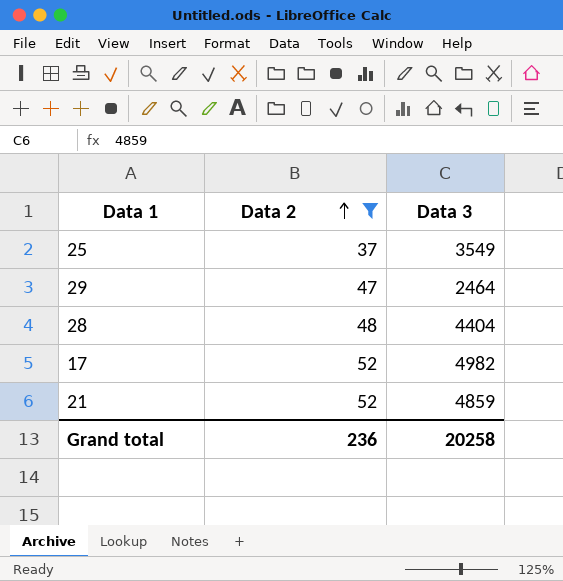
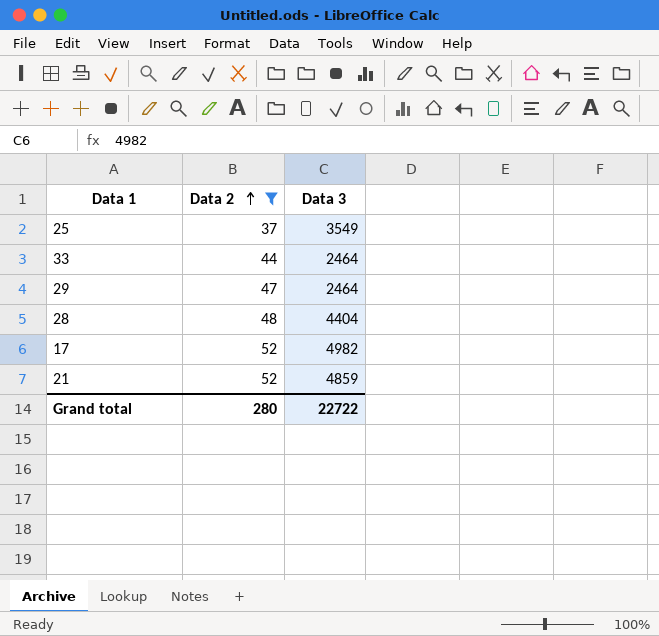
row 33: none -> 44 | 2464
Grand total | Data 2: 236 -> 280
Grand total | Data 3: 20258 -> 22722

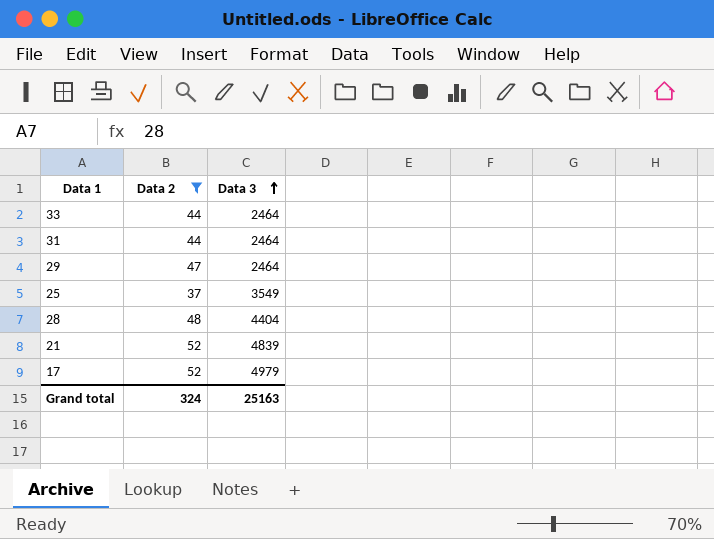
row order: Data 2 ascending -> Data 3 ascending
row 31: none -> 44 | 2464
21 | Data 3: 4859 -> 4839
17 | Data 3: 4982 -> 4979
Grand total | Data 2: 280 -> 324
Grand total | Data 3: 22722 -> 25163

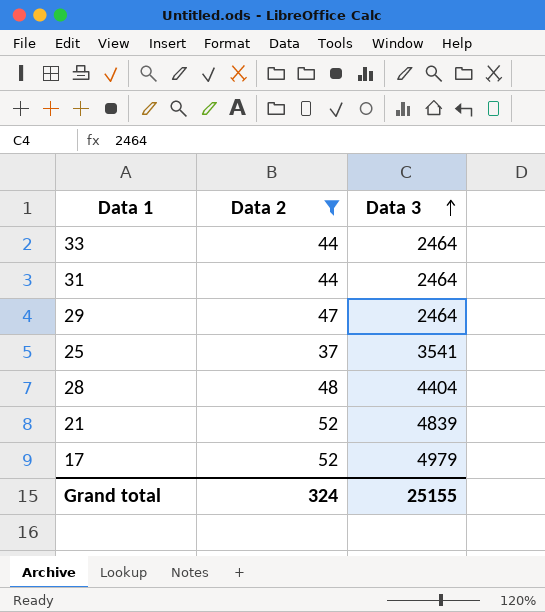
25 | Data 3: 3549 -> 3541
Grand total | Data 3: 25163 -> 25155

